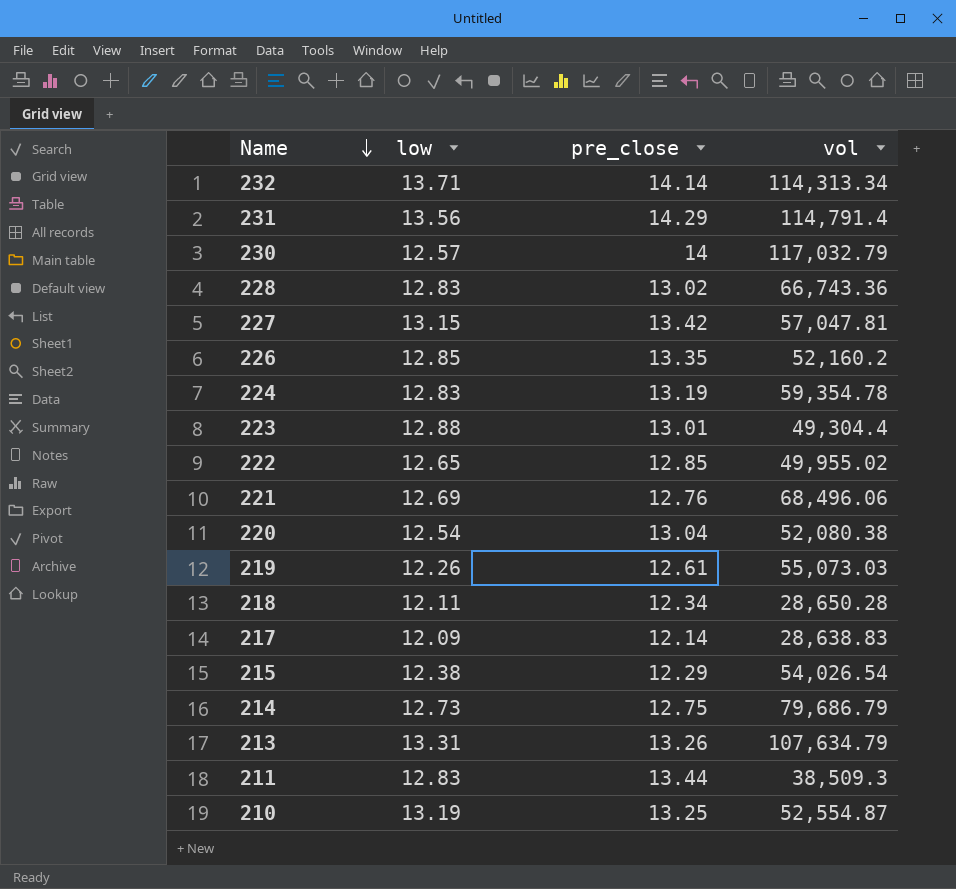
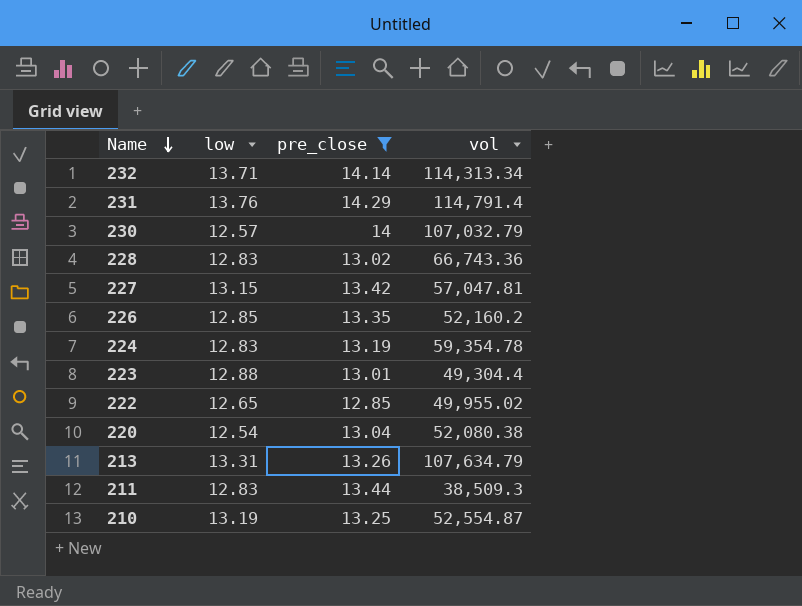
filter: none -> pre_close >= 12.85
231 | low: 13.56 -> 13.76
230 | vol: 117,032.79 -> 107,032.79

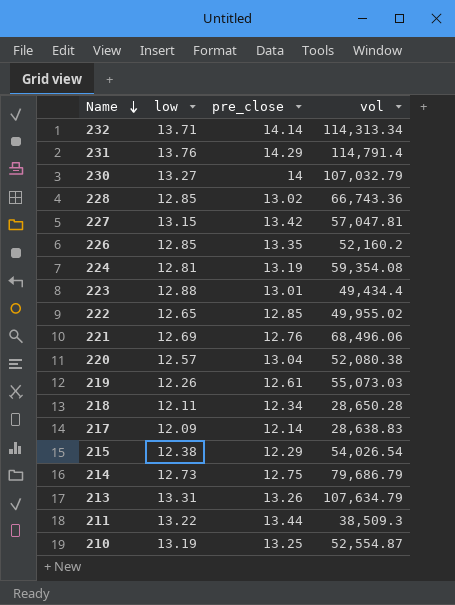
filter: pre_close >= 12.85 -> none
230 | low: 12.57 -> 13.27
228 | low: 12.83 -> 12.85
224 | low: 12.83 -> 12.81
224 | vol: 59,354.78 -> 59,354.08
223 | vol: 49,304.4 -> 49,434.4
220 | low: 12.54 -> 12.57
211 | low: 12.83 -> 13.22

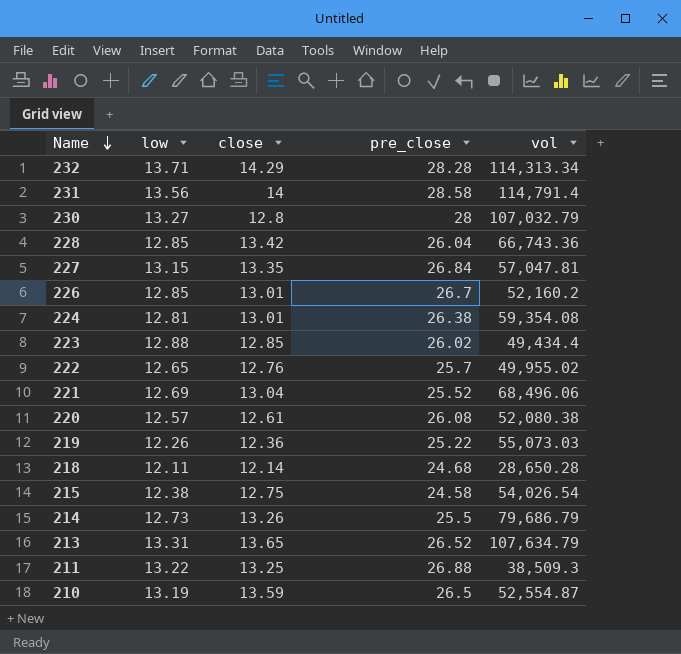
column close | position: none -> 3
row 217: 12.09 | 12.14 | 28,638.83 -> none
232 | pre_close: 14.14 -> 28.28
231 | low: 13.76 -> 13.56
231 | pre_close: 14.29 -> 28.58
230 | pre_close: 14 -> 28
228 | pre_close: 13.02 -> 26.04
227 | pre_close: 13.42 -> 26.84
226 | pre_close: 13.35 -> 26.7
224 | pre_close: 13.19 -> 26.38
223 | pre_close: 13.01 -> 26.02
222 | pre_close: 12.85 -> 25.7
221 | pre_close: 12.76 -> 25.52
220 | pre_close: 13.04 -> 26.08
219 | pre_close: 12.61 -> 25.22
218 | pre_close: 12.34 -> 24.68
215 | pre_close: 12.29 -> 24.58
214 | pre_close: 12.75 -> 25.5
213 | pre_close: 13.26 -> 26.52
211 | pre_close: 13.44 -> 26.88
210 | pre_close: 13.25 -> 26.5

